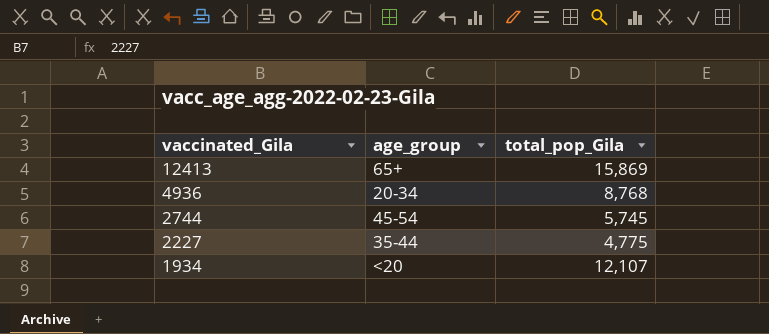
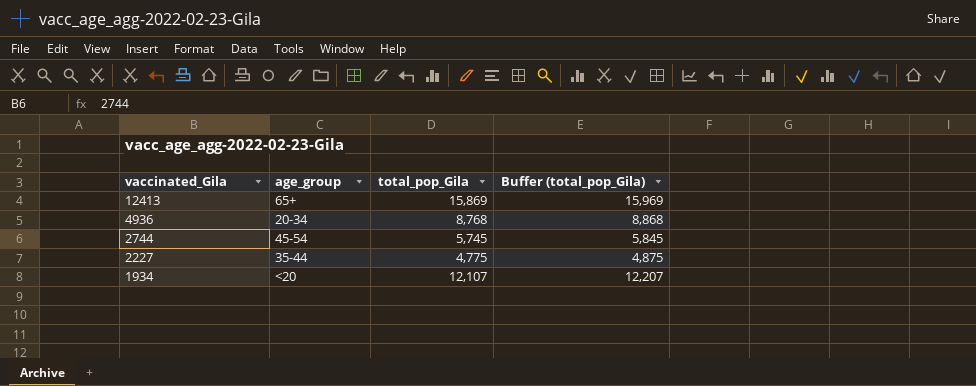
column Buffer (total_pop_Gila) | formula: none -> [total_pop_Gila] + 100

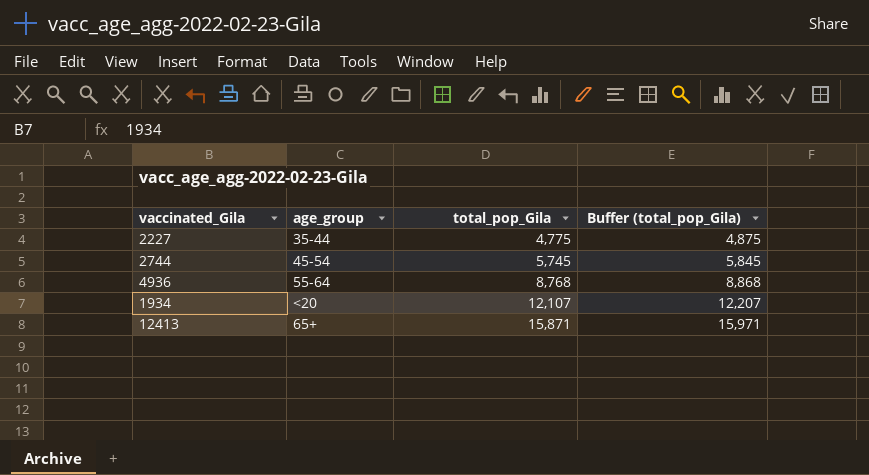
row order: vaccinated_Gila descending -> total_pop_Gila ascending
4936 | age_group: 20-34 -> 55-64
12413 | total_pop_Gila: 15,869 -> 15,871
12413 | Buffer (total_pop_Gila): 15,969 -> 15,971

